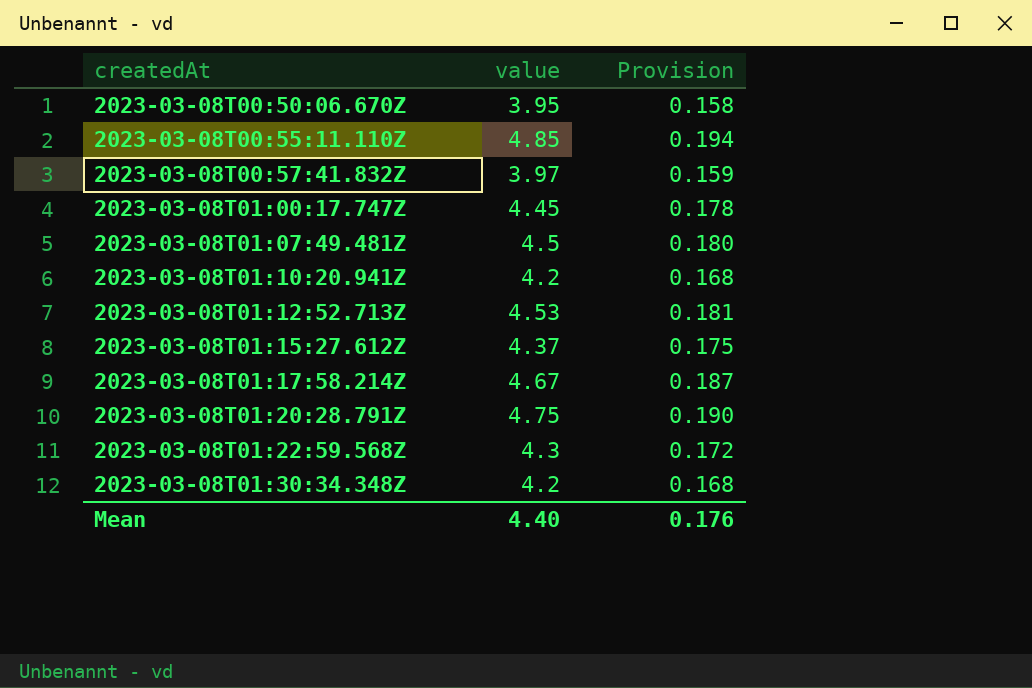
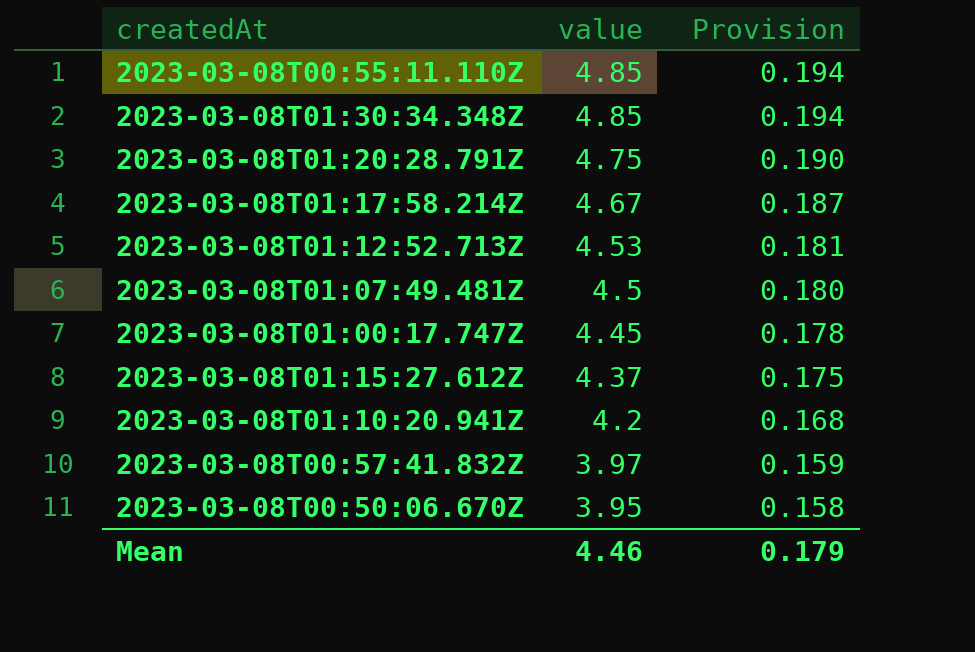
row order: createdAt ascending -> value descending
row 2023-03-08T01:22:59.568Z: 4.3 | 0.172 -> none
2023-03-08T01:30:34.348Z | value: 4.2 -> 4.85
2023-03-08T01:30:34.348Z | Provision: 0.168 -> 0.194
Mean | value: 4.40 -> 4.46
Mean | Provision: 0.176 -> 0.179

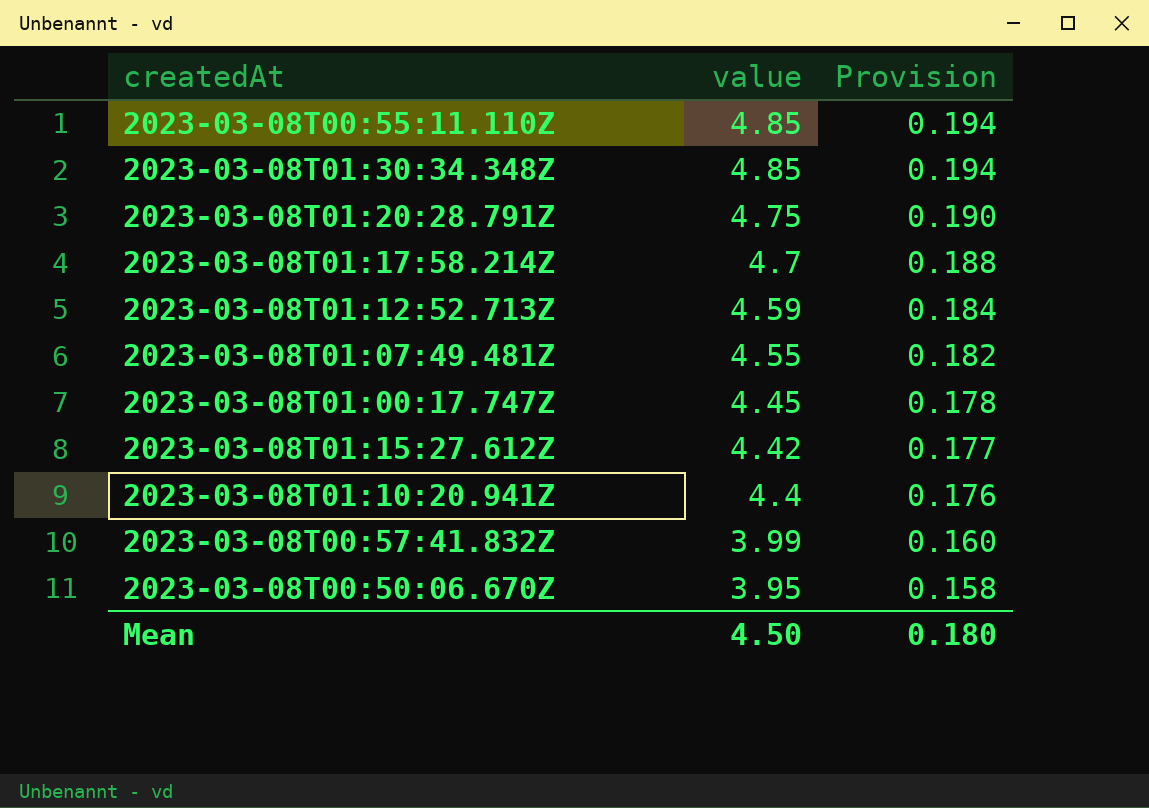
2023-03-08T01:17:58.214Z | value: 4.67 -> 4.7
2023-03-08T01:17:58.214Z | Provision: 0.187 -> 0.188
2023-03-08T01:12:52.713Z | value: 4.53 -> 4.59
2023-03-08T01:12:52.713Z | Provision: 0.181 -> 0.184
2023-03-08T01:07:49.481Z | value: 4.5 -> 4.55
2023-03-08T01:07:49.481Z | Provision: 0.180 -> 0.182
2023-03-08T01:15:27.612Z | value: 4.37 -> 4.42
2023-03-08T01:15:27.612Z | Provision: 0.175 -> 0.177
2023-03-08T01:10:20.941Z | value: 4.2 -> 4.4
2023-03-08T01:10:20.941Z | Provision: 0.168 -> 0.176
2023-03-08T00:57:41.832Z | value: 3.97 -> 3.99
2023-03-08T00:57:41.832Z | Provision: 0.159 -> 0.160
Mean | value: 4.46 -> 4.50
Mean | Provision: 0.179 -> 0.180

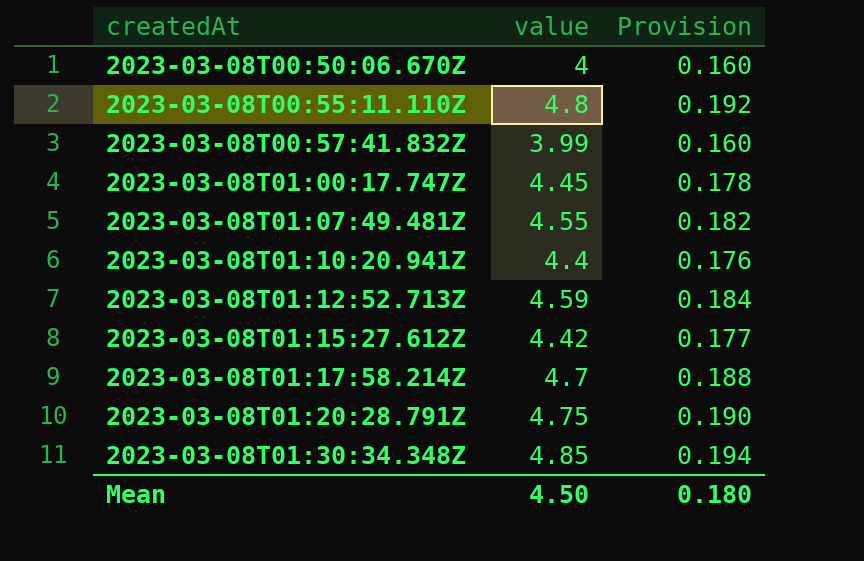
row order: value descending -> createdAt ascending
2023-03-08T00:50:06.670Z | value: 3.95 -> 4
2023-03-08T00:50:06.670Z | Provision: 0.158 -> 0.160
2023-03-08T00:55:11.110Z | value: 4.85 -> 4.8
2023-03-08T00:55:11.110Z | Provision: 0.194 -> 0.192

